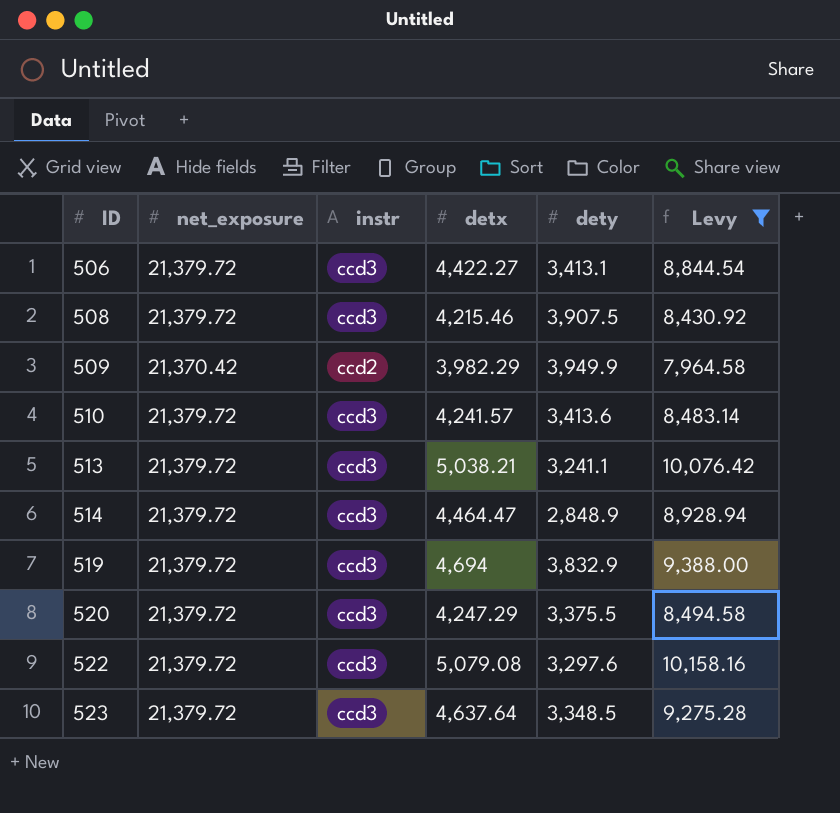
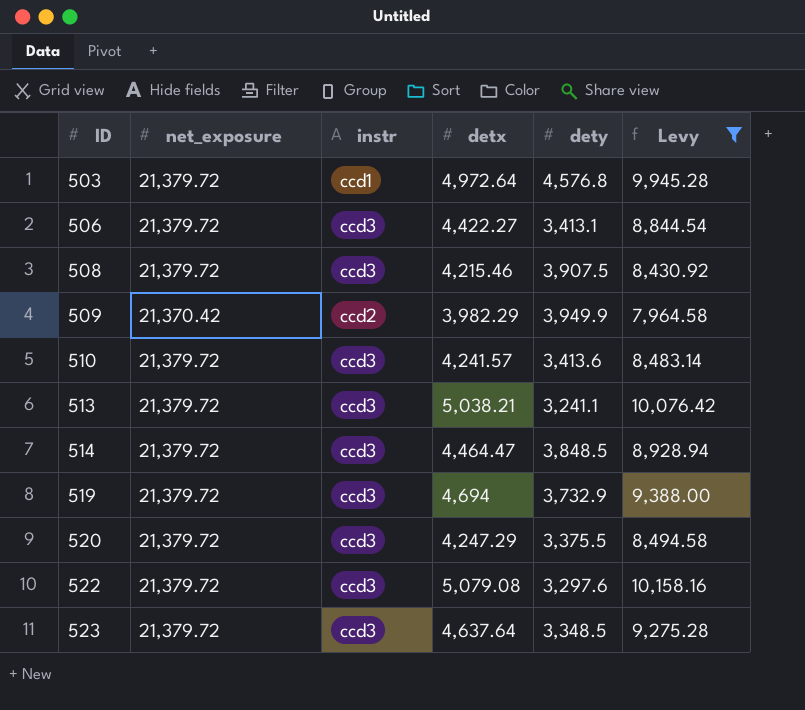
row 503: none -> 21,379.72 | ccd1 | 4,972.64 | 4,576.8 | 9,945.28
514 | dety: 2,848.9 -> 3,848.5
519 | dety: 3,832.9 -> 3,732.9

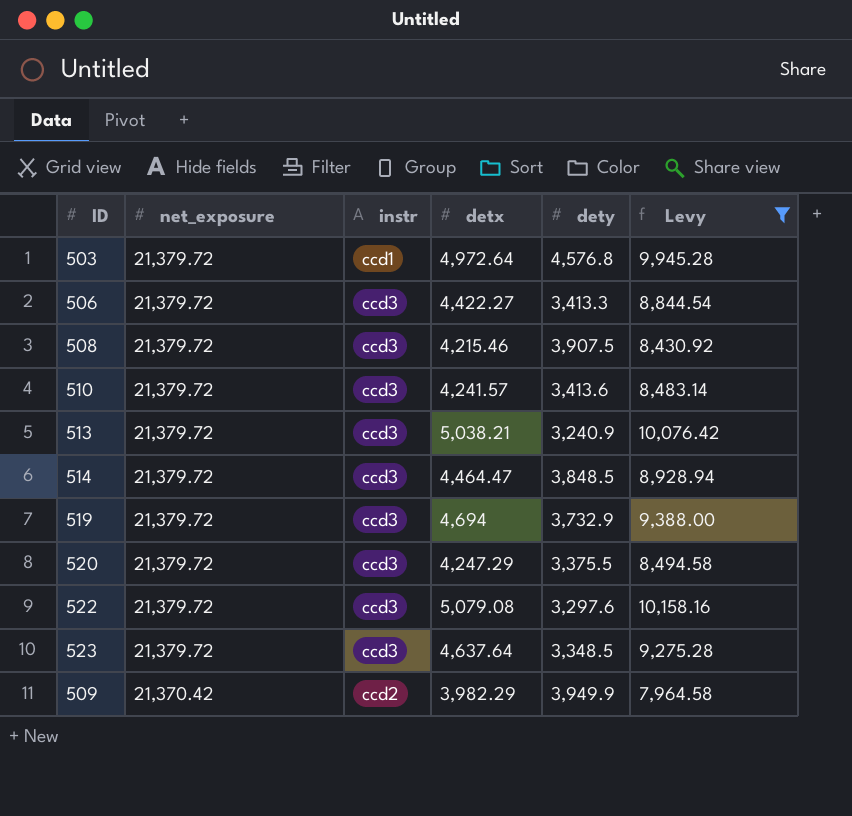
row order: ID ascending -> net_exposure descending
506 | dety: 3,413.1 -> 3,413.3
513 | dety: 3,241.1 -> 3,240.9

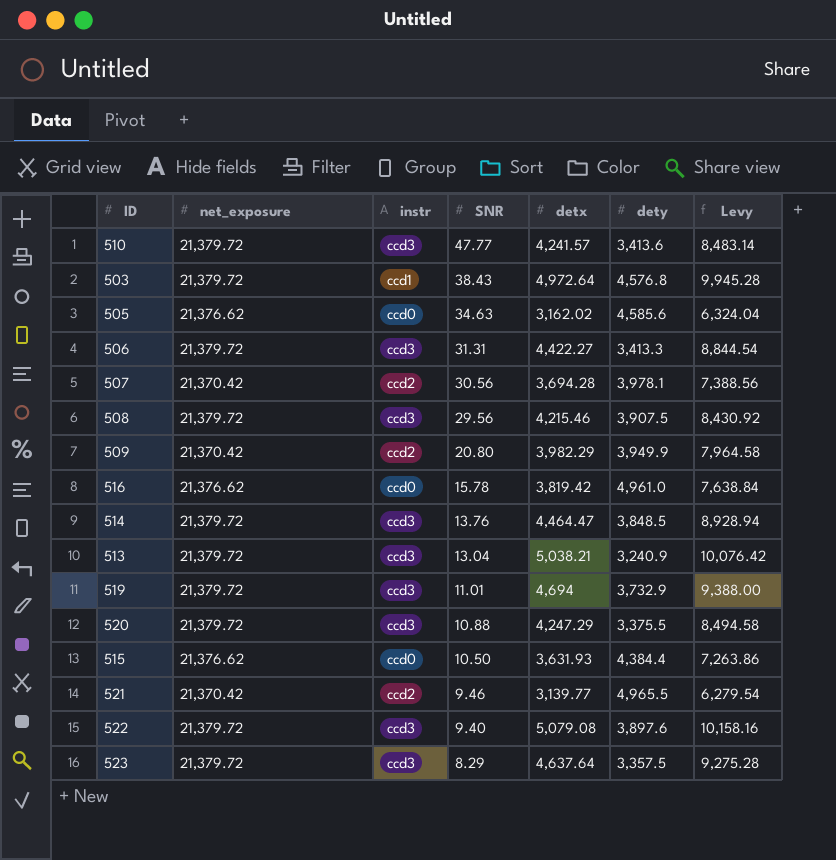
filter: Levy >= 7,964.58 -> none
row order: net_exposure descending -> SNR descending
column SNR | position: none -> 4
522 | dety: 3,297.6 -> 3,897.6
523 | dety: 3,348.5 -> 3,357.5

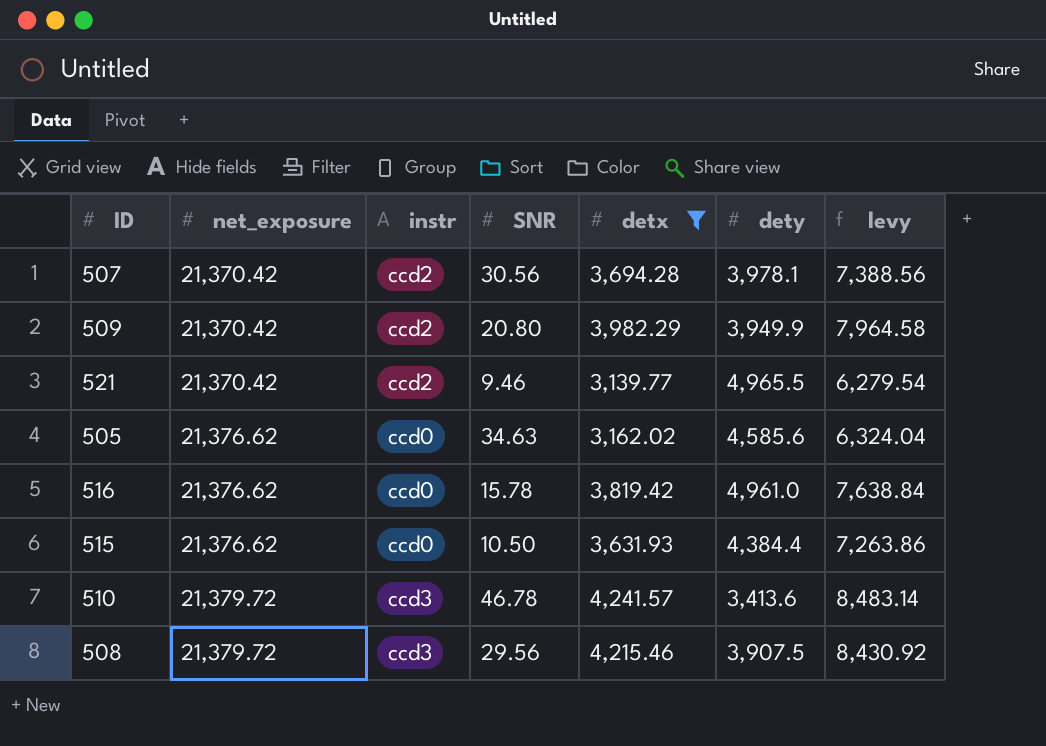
filter: none -> detx <= 4,241.57
row order: SNR descending -> net_exposure ascending
column name: Levy -> levy
510 | SNR: 47.77 -> 46.78

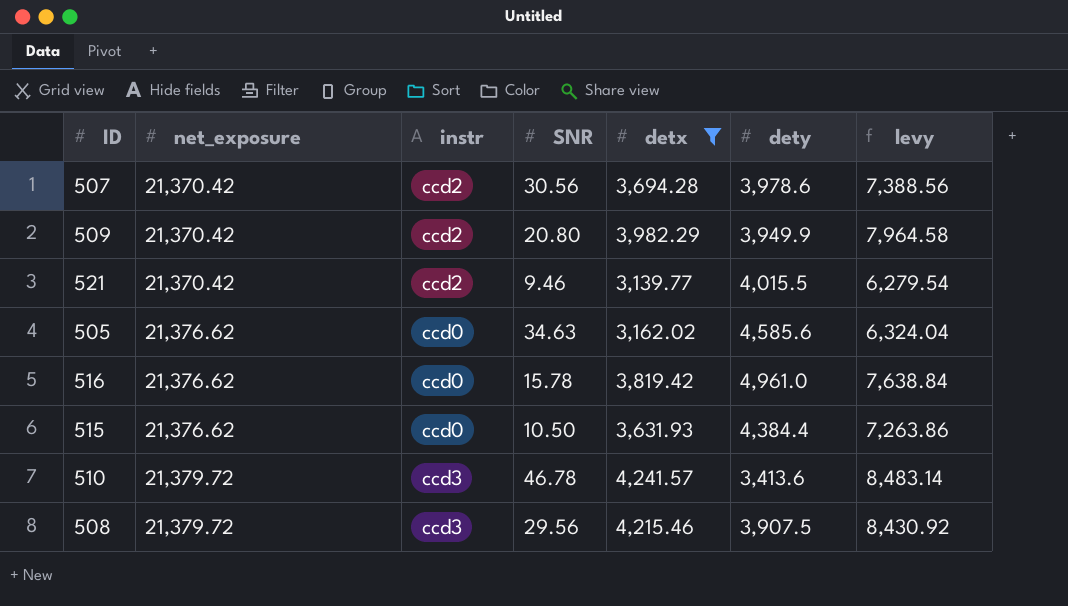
507 | dety: 3,978.1 -> 3,978.6
521 | dety: 4,965.5 -> 4,015.5

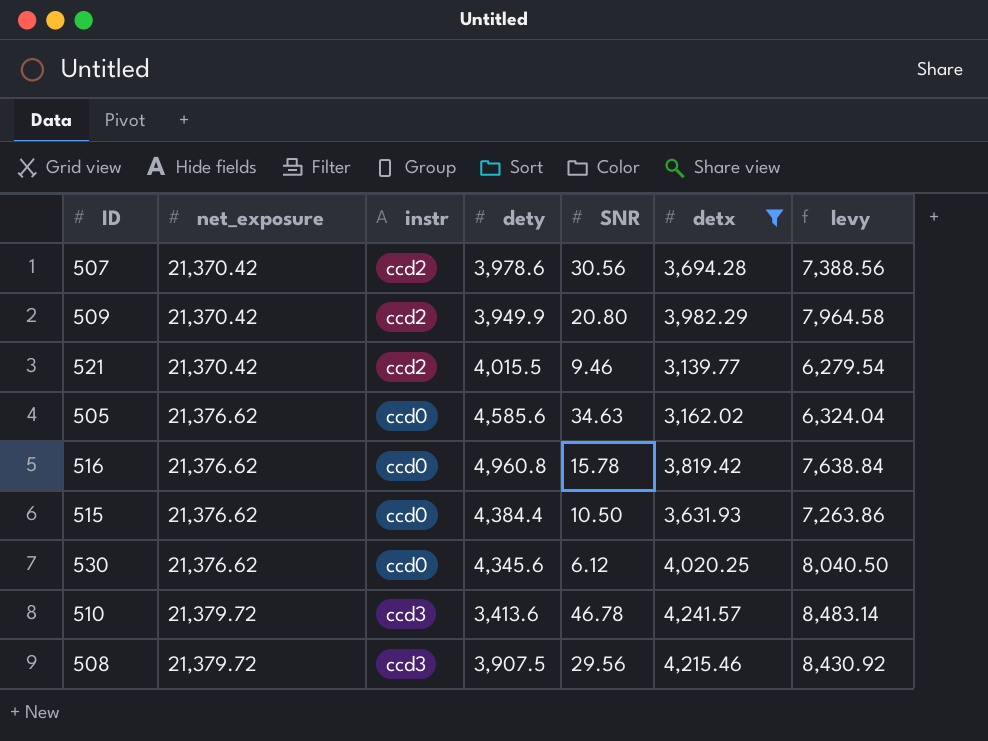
column dety | position: 6 -> 4
516 | dety: 4,961.0 -> 4,960.8
row 530: none -> 21,376.62 | ccd0 | 4,345.6 | 6.12 | 4,020.25 | 8,040.50

